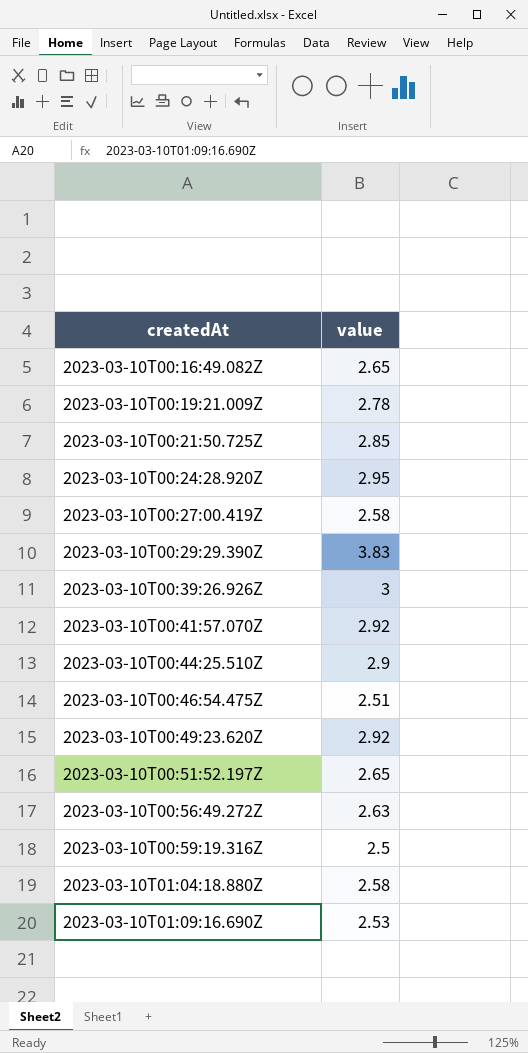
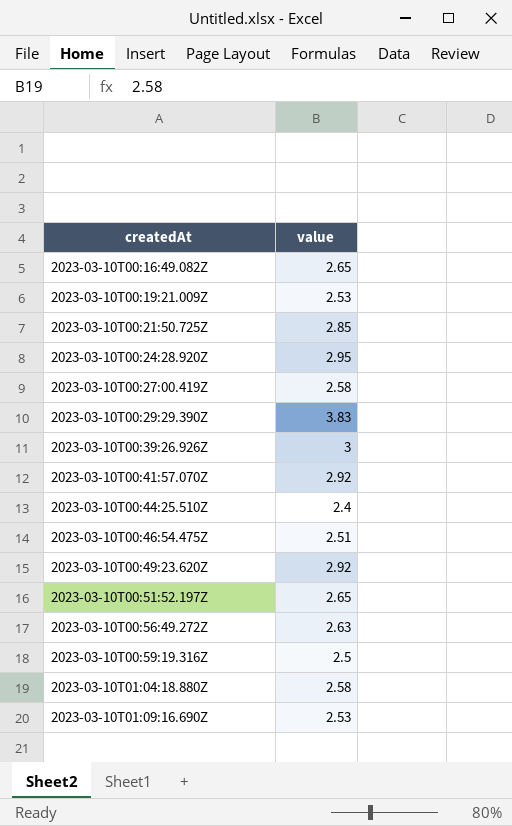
2023-03-10T00:19:21.009Z | value: 2.78 -> 2.53
2023-03-10T00:44:25.510Z | value: 2.9 -> 2.4

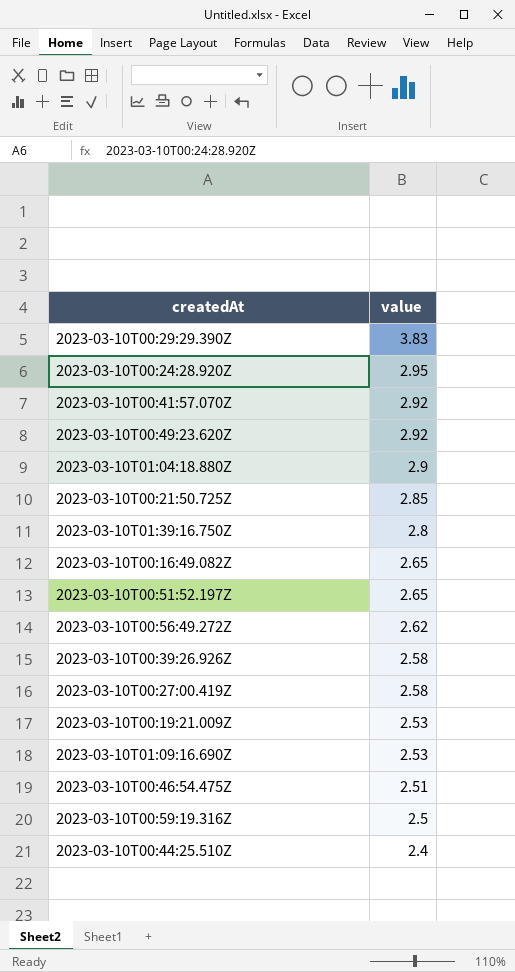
row order: createdAt ascending -> value descending
2023-03-10T01:04:18.880Z | value: 2.58 -> 2.9
row 2023-03-10T01:39:16.750Z: none -> 2.8
2023-03-10T00:56:49.272Z | value: 2.63 -> 2.62
2023-03-10T00:39:26.926Z | value: 3 -> 2.58

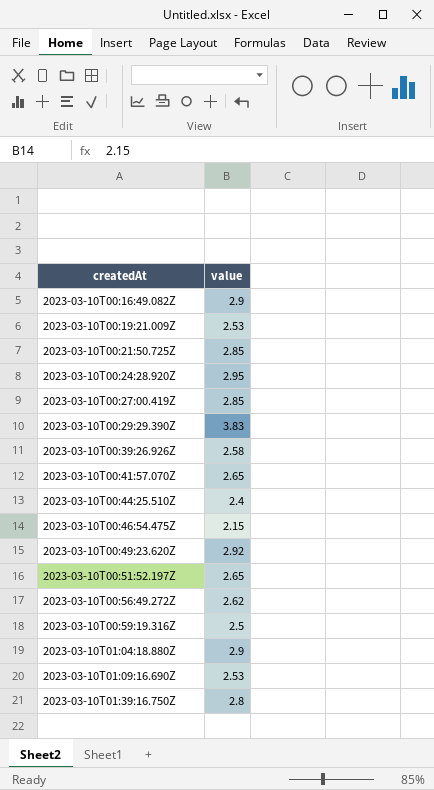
row order: value descending -> createdAt ascending
2023-03-10T00:16:49.082Z | value: 2.65 -> 2.9
2023-03-10T00:27:00.419Z | value: 2.58 -> 2.85
2023-03-10T00:41:57.070Z | value: 2.92 -> 2.65
2023-03-10T00:46:54.475Z | value: 2.51 -> 2.15

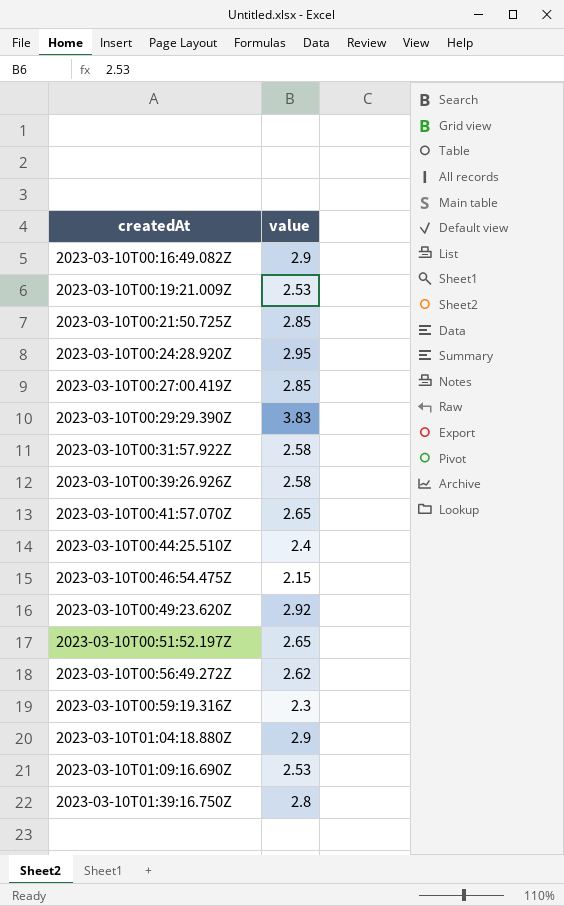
row 2023-03-10T00:31:57.922Z: none -> 2.58
2023-03-10T00:59:19.316Z | value: 2.5 -> 2.3

